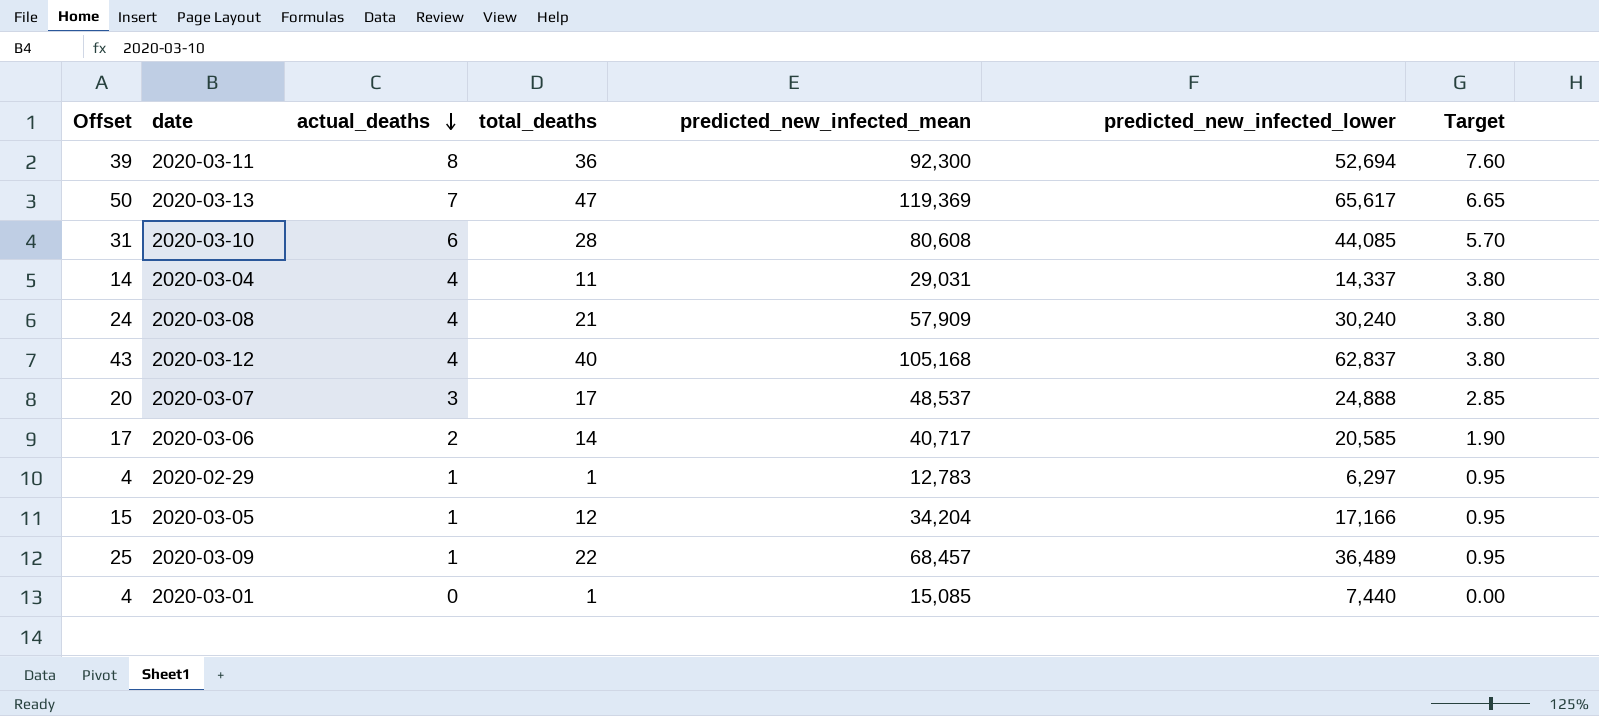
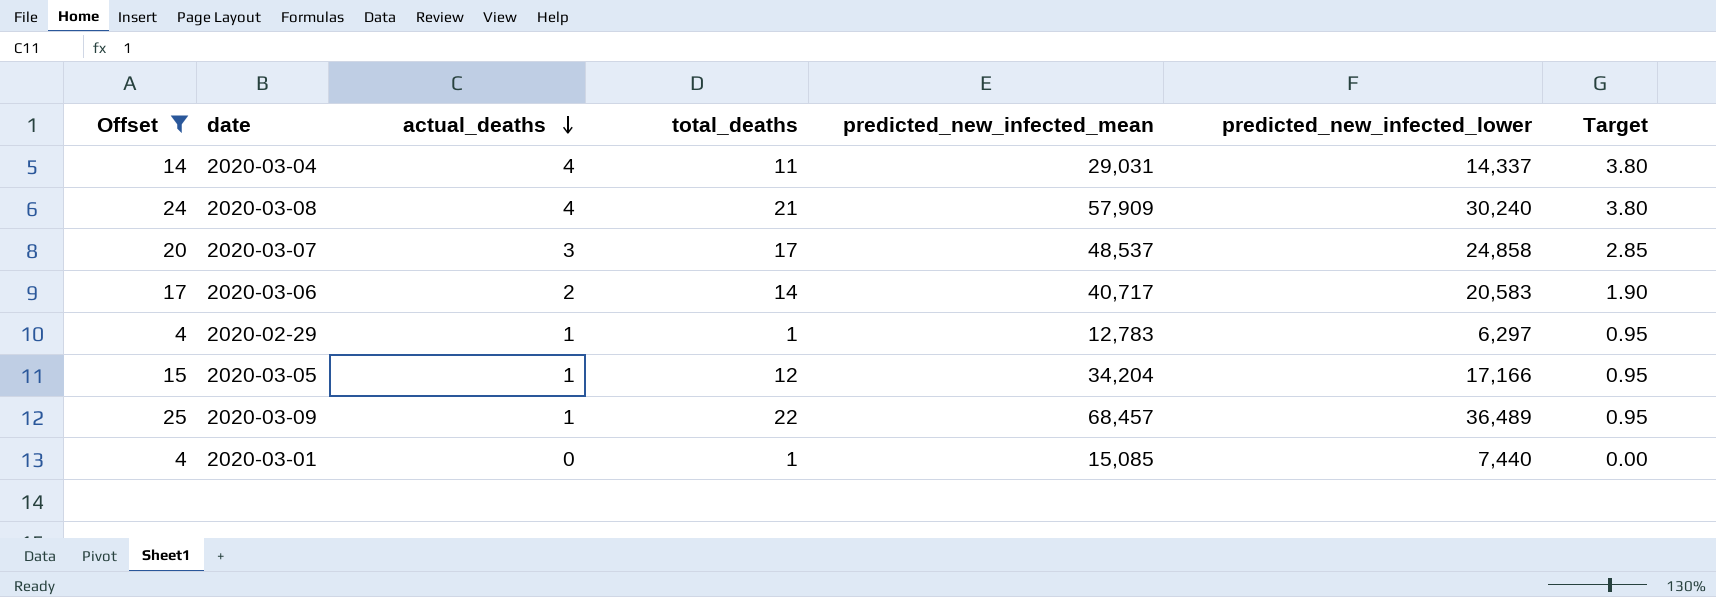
filter: none -> Offset <= 25
2020-03-07 | predicted_new_infected_lower: 24,888 -> 24,858
2020-03-06 | predicted_new_infected_lower: 20,585 -> 20,583

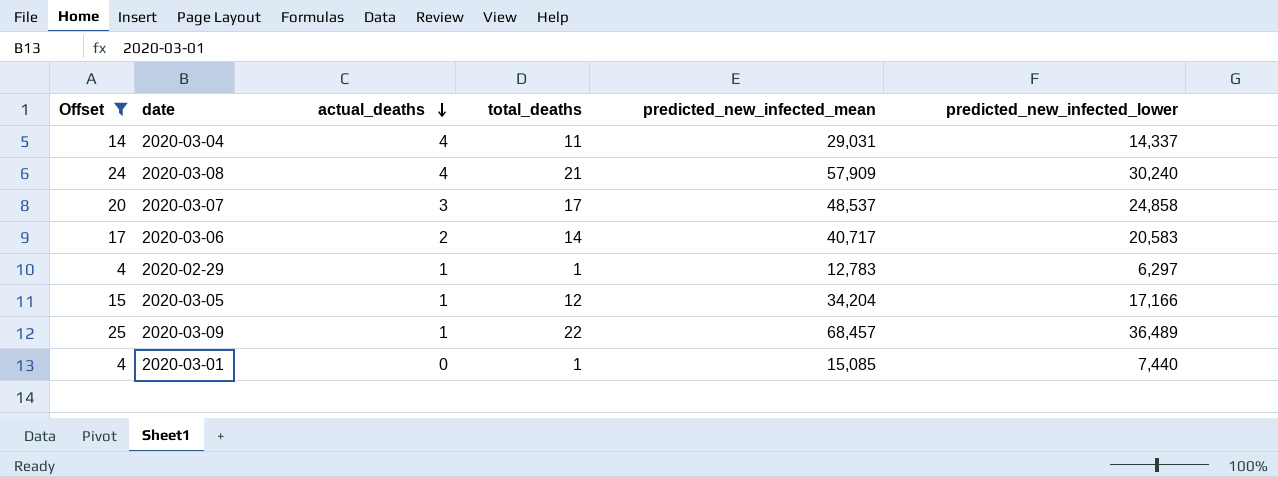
column Target | formula: [actual_deaths] * 0.95 -> none

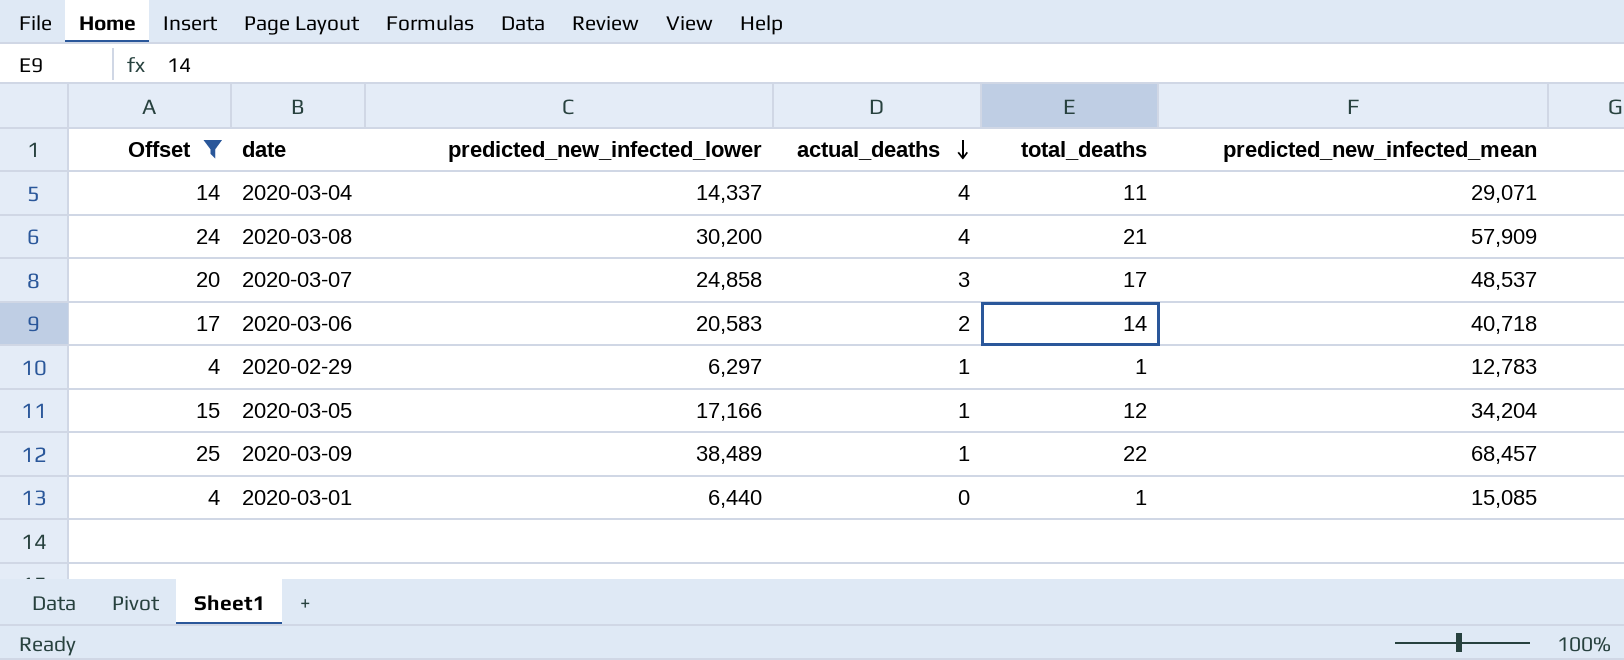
column predicted_new_infected_lower | position: 6 -> 3
2020-03-04 | predicted_new_infected_mean: 29,031 -> 29,071
2020-03-08 | predicted_new_infected_lower: 30,240 -> 30,200
2020-03-06 | predicted_new_infected_mean: 40,717 -> 40,718
2020-03-09 | predicted_new_infected_lower: 36,489 -> 38,489
2020-03-01 | predicted_new_infected_lower: 7,440 -> 6,440

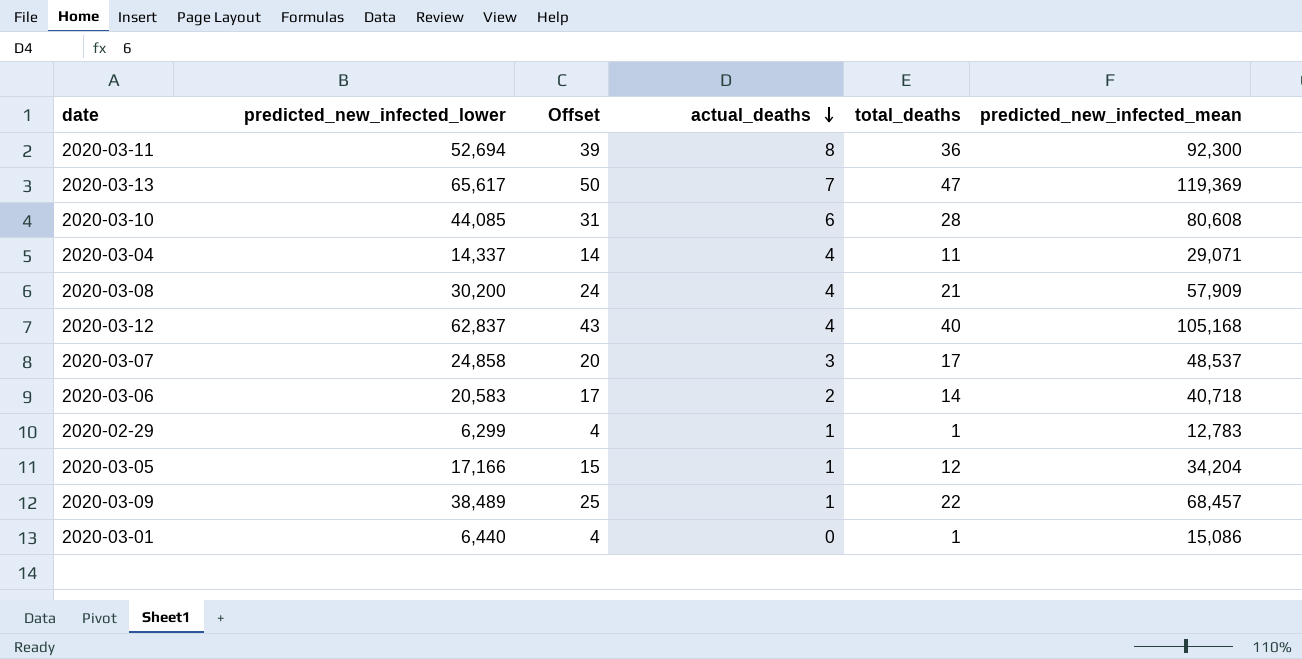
filter: Offset <= 25 -> none
column Offset | position: 1 -> 3
2020-02-29 | predicted_new_infected_lower: 6,297 -> 6,299
2020-03-01 | predicted_new_infected_mean: 15,085 -> 15,086

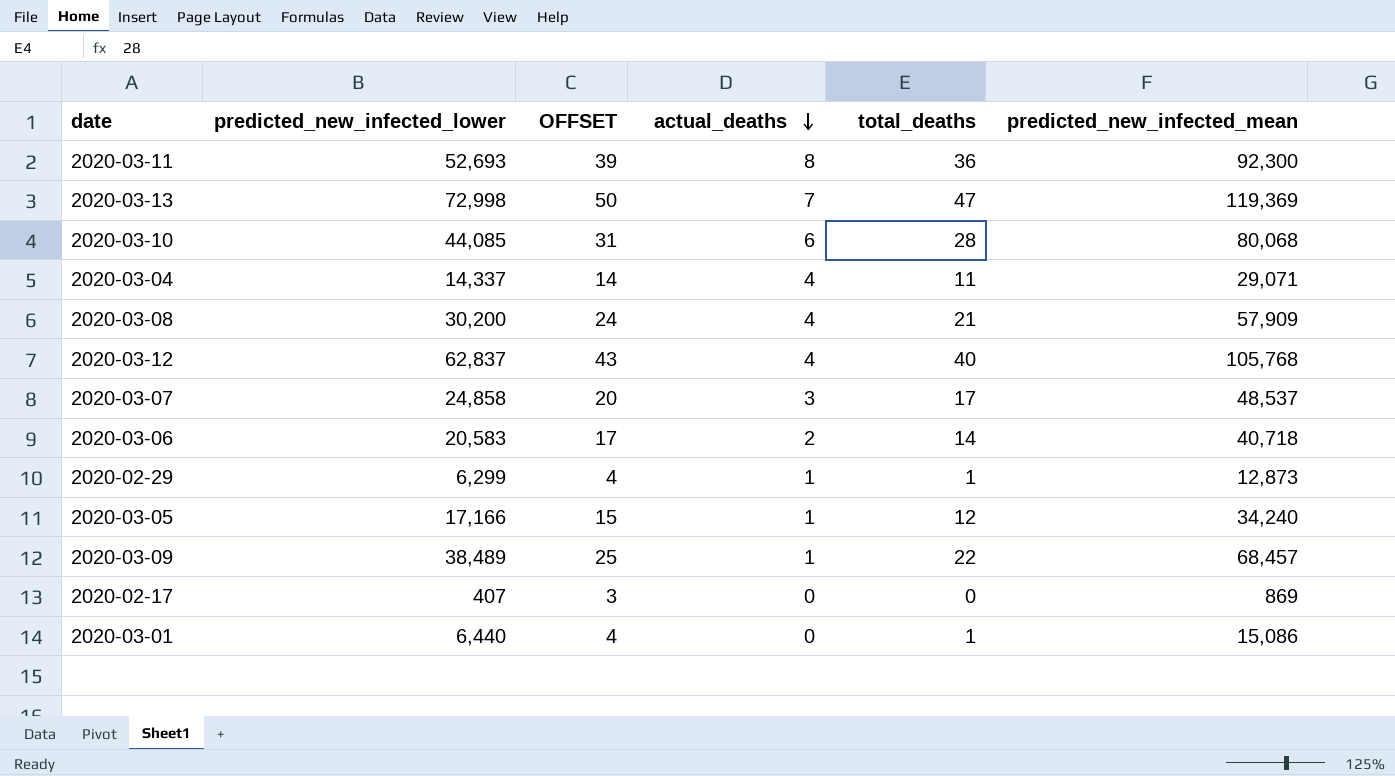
column name: Offset -> OFFSET
2020-03-11 | predicted_new_infected_lower: 52,694 -> 52,693
2020-03-13 | predicted_new_infected_lower: 65,617 -> 72,998
2020-03-10 | predicted_new_infected_mean: 80,608 -> 80,068
2020-03-12 | predicted_new_infected_mean: 105,168 -> 105,768
2020-02-29 | predicted_new_infected_mean: 12,783 -> 12,873
2020-03-05 | predicted_new_infected_mean: 34,204 -> 34,240
row 2020-02-17: none -> 407 | 3 | 0 | 0 | 869

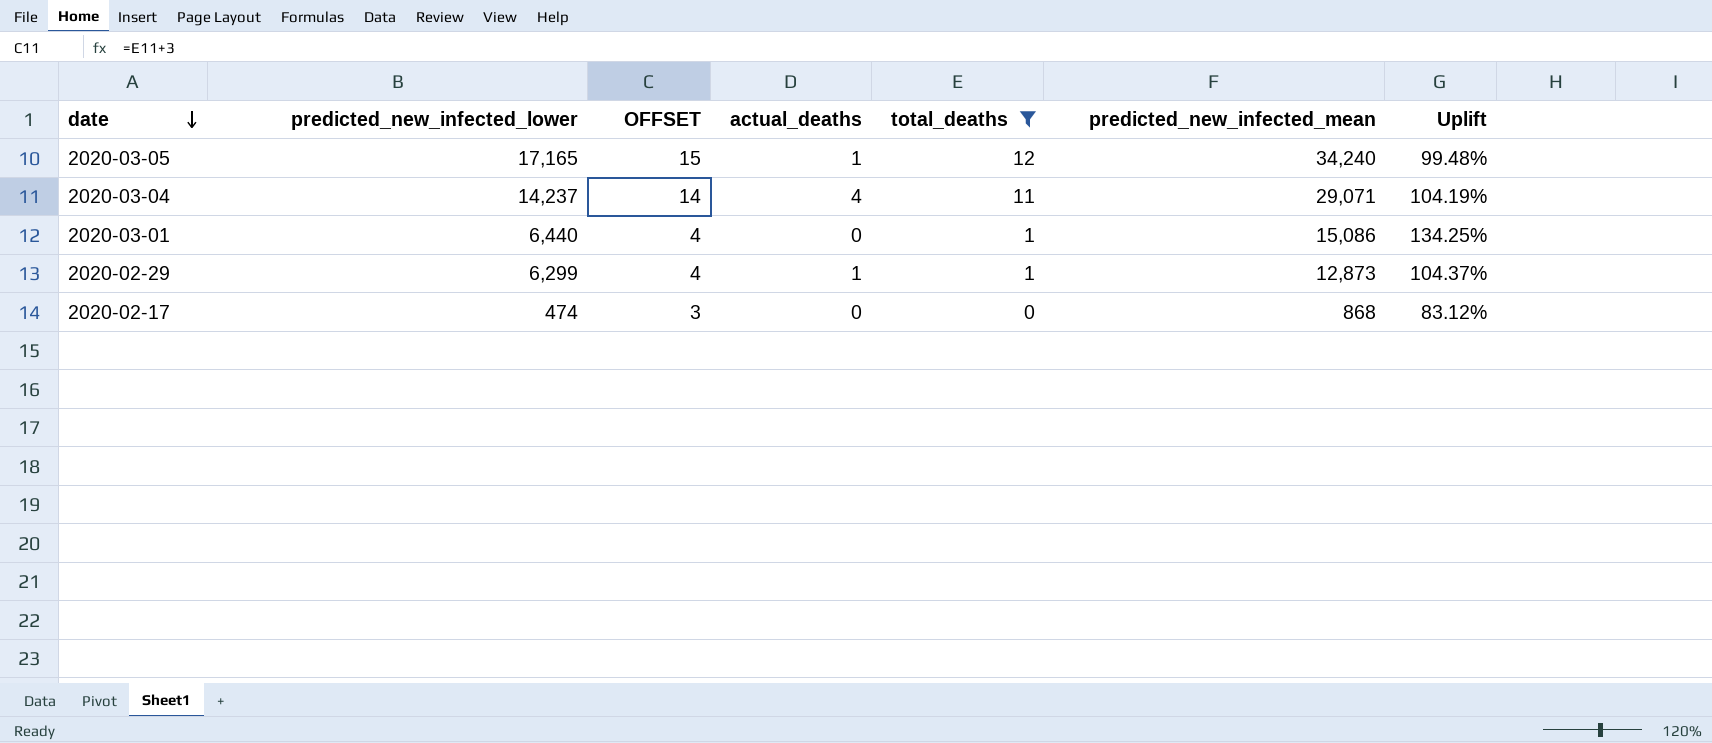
filter: none -> total_deaths <= 12
row order: actual_deaths descending -> date descending
column Uplift | formula: none -> ([predicted_new_infected_mean] - [predicted_new_infected_lower]) / [predicted_new_infected_lower]
2020-03-05 | predicted_new_infected_lower: 17,166 -> 17,165
2020-03-04 | predicted_new_infected_lower: 14,337 -> 14,237
2020-02-17 | predicted_new_infected_lower: 407 -> 474
2020-02-17 | predicted_new_infected_mean: 869 -> 868

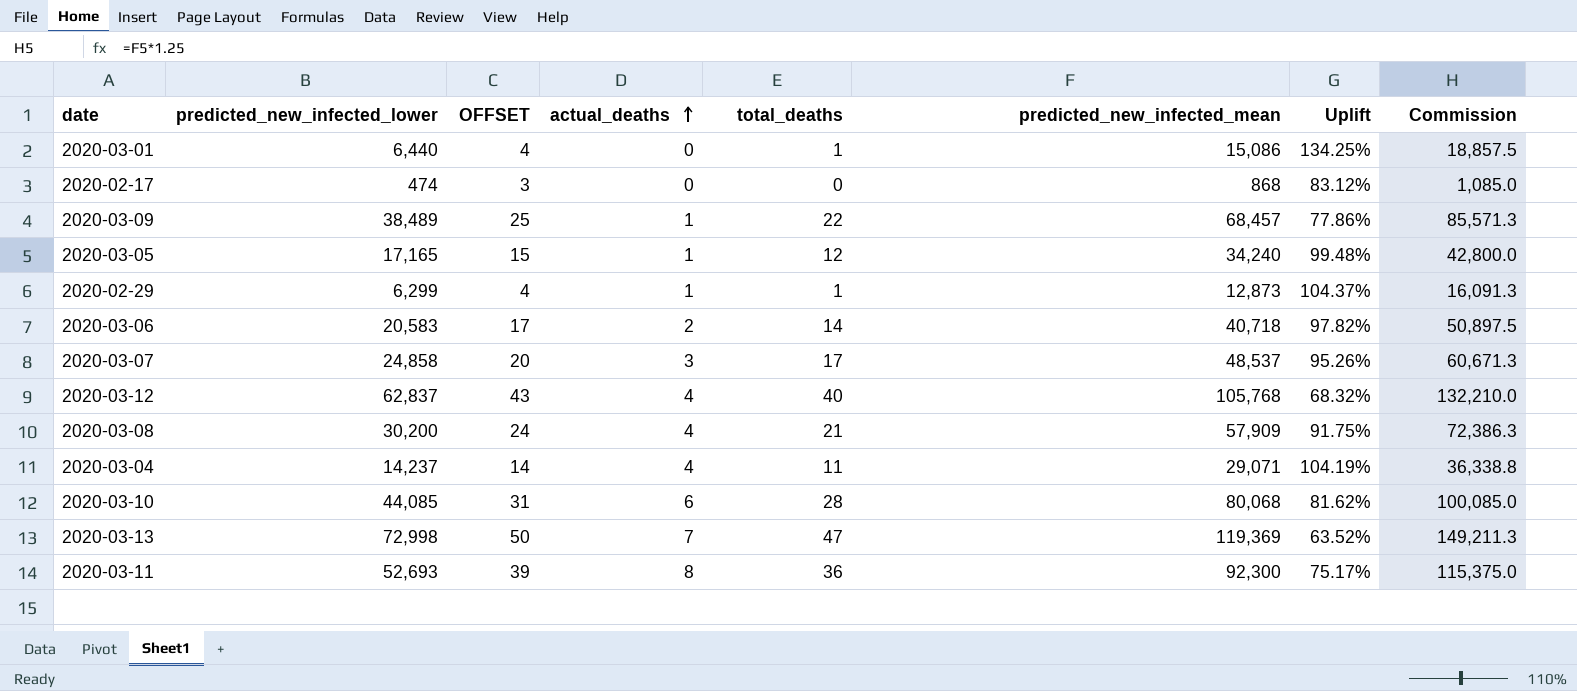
filter: total_deaths <= 12 -> none
row order: date descending -> actual_deaths ascending
column Commission | formula: none -> [predicted_new_infected_mean] * 1.25

